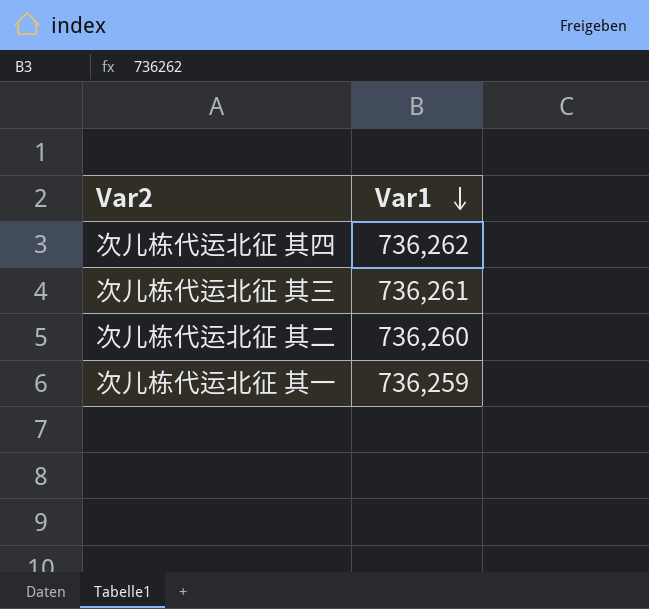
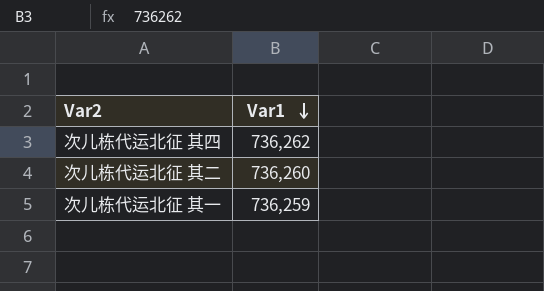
row 次儿栋代运北征 其三: 736,261 -> none

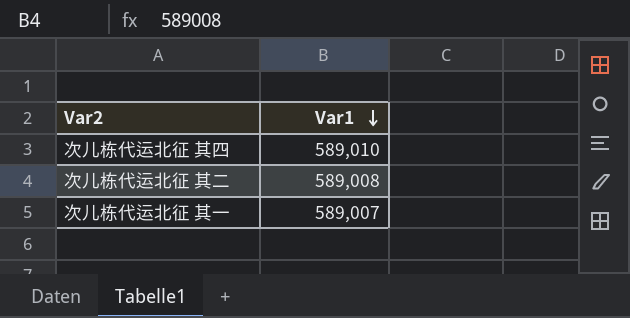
次儿栋代运北征 其四 | Var1: 736,262 -> 589,010
次儿栋代运北征 其二 | Var1: 736,260 -> 589,008
次儿栋代运北征 其一 | Var1: 736,259 -> 589,007

